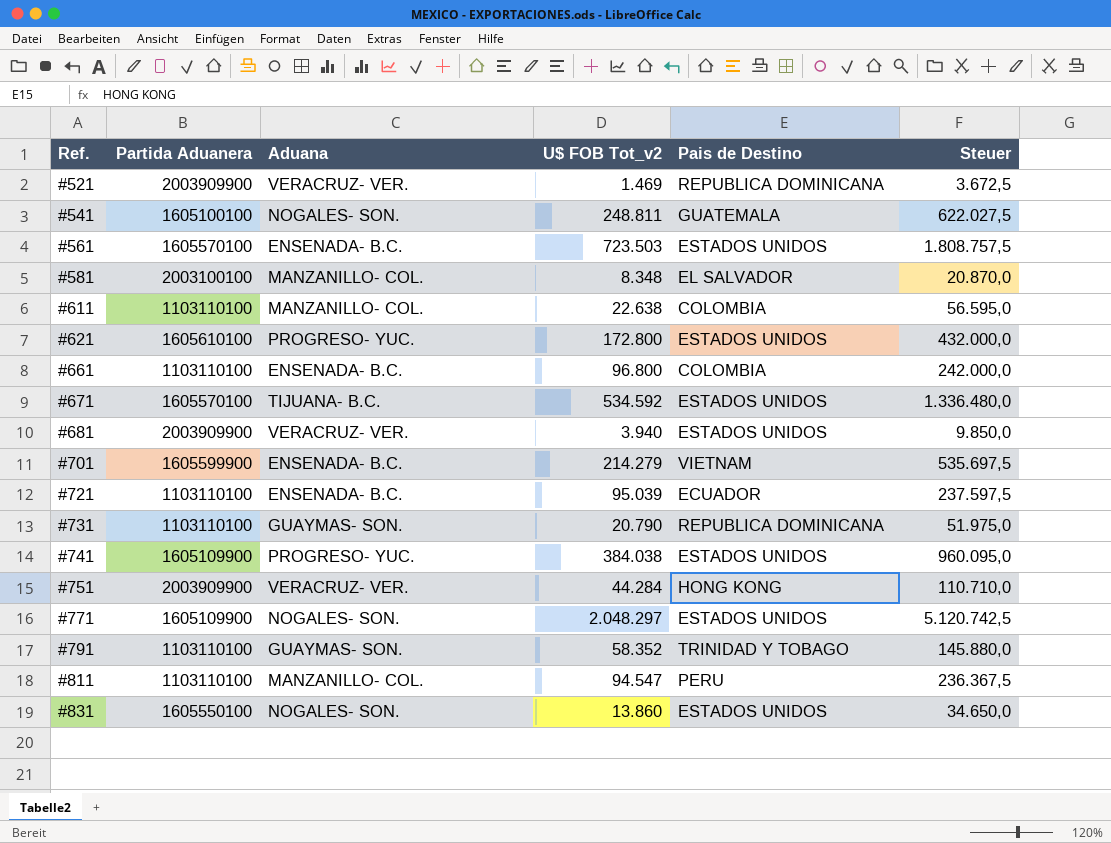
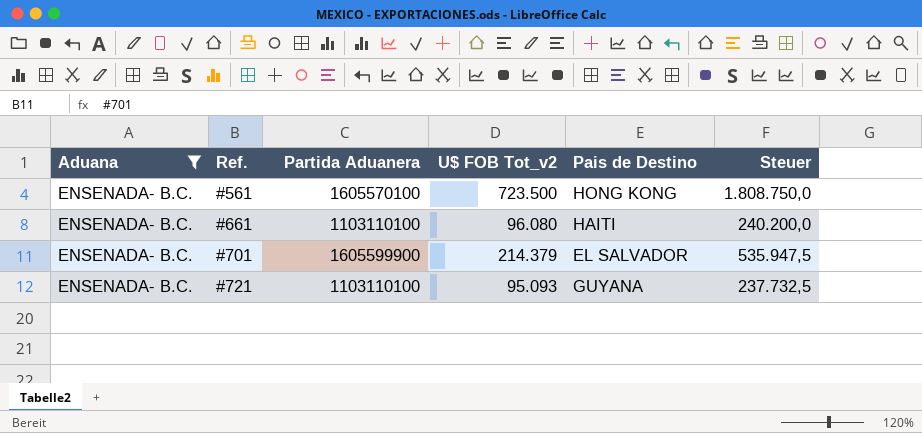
filter: none -> Aduana = ENSENADA- B.C.
column Aduana | position: 3 -> 1
#561 | U$ FOB Tot_v2: 723.503 -> 723.500
#561 | Pais de Destino: ESTADOS UNIDOS -> HONG KONG
#561 | Steuer: 1.808.757,5 -> 1.808.750,0
#661 | U$ FOB Tot_v2: 96.800 -> 96.080
#661 | Pais de Destino: COLOMBIA -> HAITI
#661 | Steuer: 242.000,0 -> 240.200,0
#701 | U$ FOB Tot_v2: 214.279 -> 214.379
#701 | Pais de Destino: VIETNAM -> EL SALVADOR
#701 | Steuer: 535.697,5 -> 535.947,5
#721 | U$ FOB Tot_v2: 95.039 -> 95.093
#721 | Pais de Destino: ECUADOR -> GUYANA
#721 | Steuer: 237.597,5 -> 237.732,5

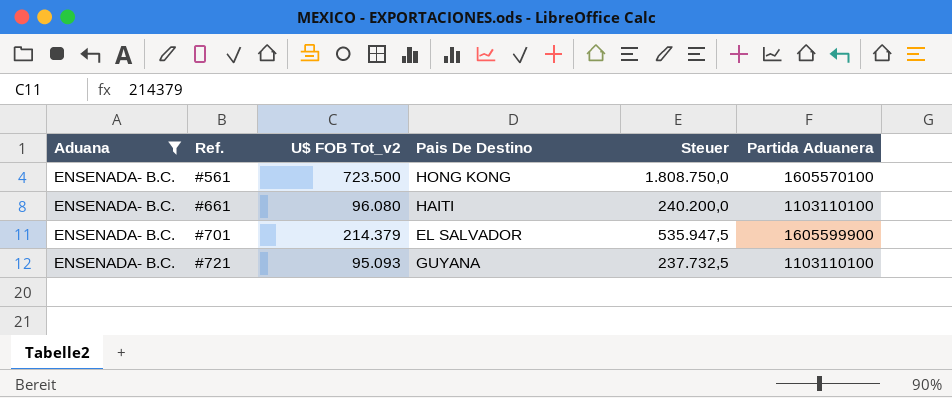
column name: Pais de Destino -> Pais De Destino
column Partida Aduanera | position: 3 -> 6

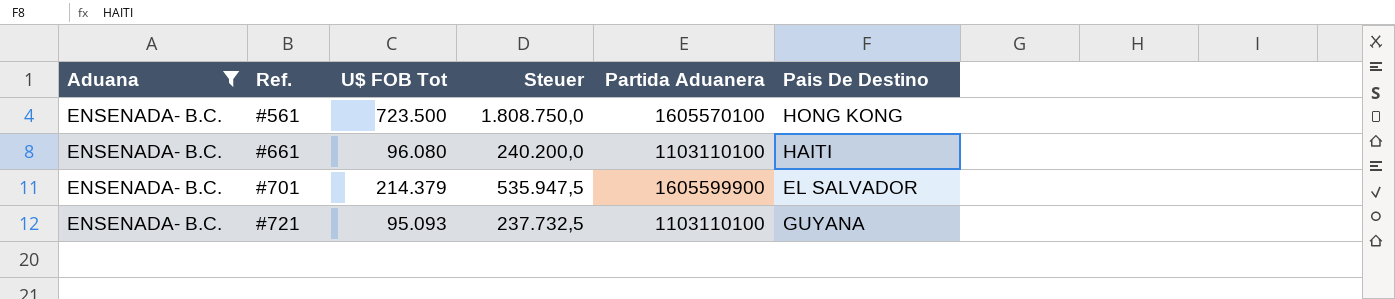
column name: U$ FOB Tot_v2 -> U$ FOB Tot
column Pais De Destino | position: 4 -> 6

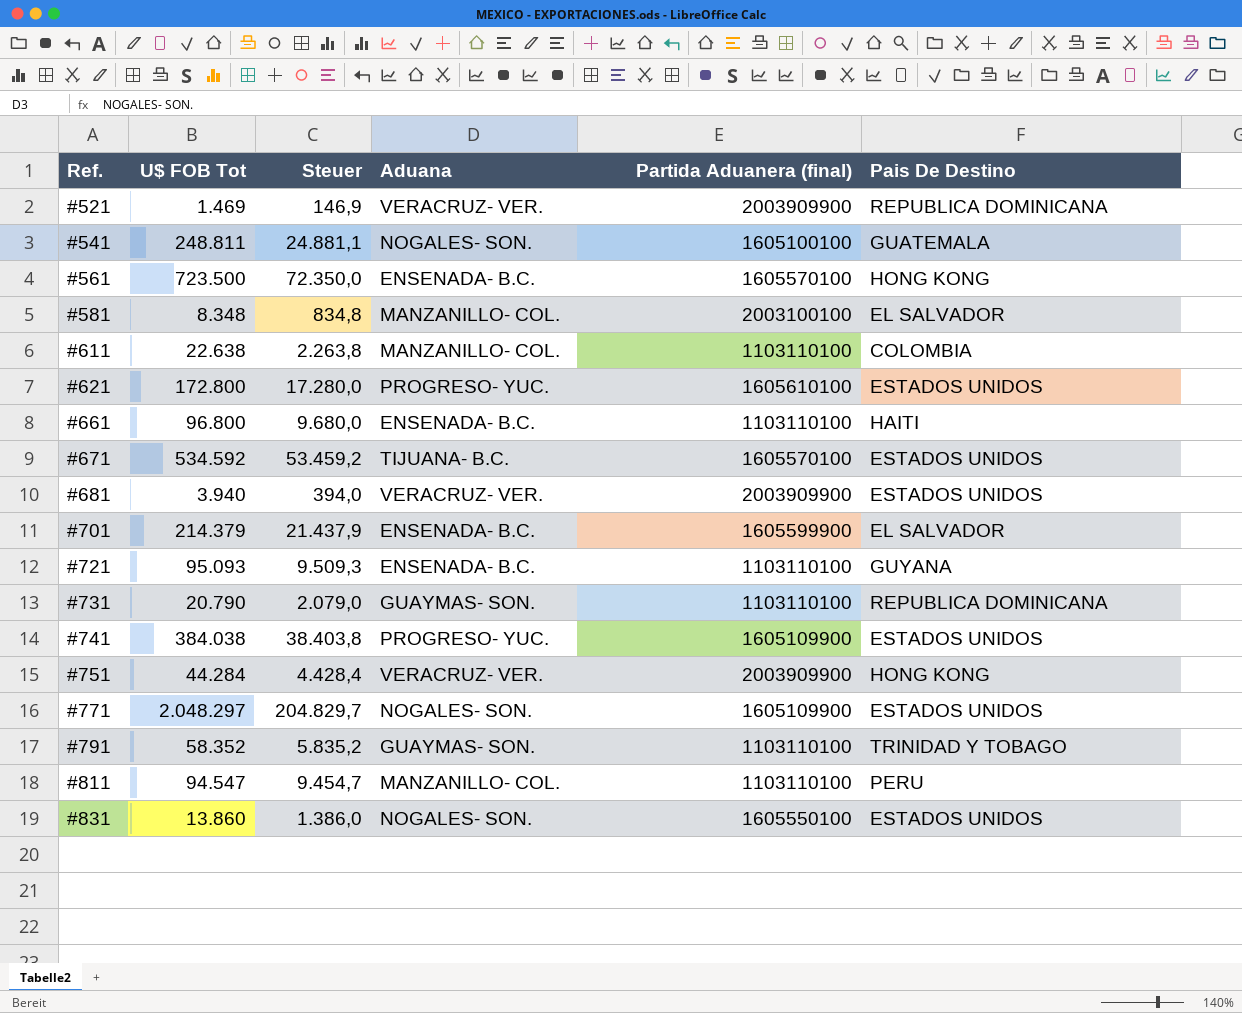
filter: Aduana = ENSENADA- B.C. -> none
column Steuer | formula: [U$ FOB Tot] * 2,5 -> [U$ FOB Tot] * 0,1
column Aduana | position: 1 -> 4
column name: Partida Aduanera -> Partida Aduanera (final)
#661 | U$ FOB Tot: 96.080 -> 96.800

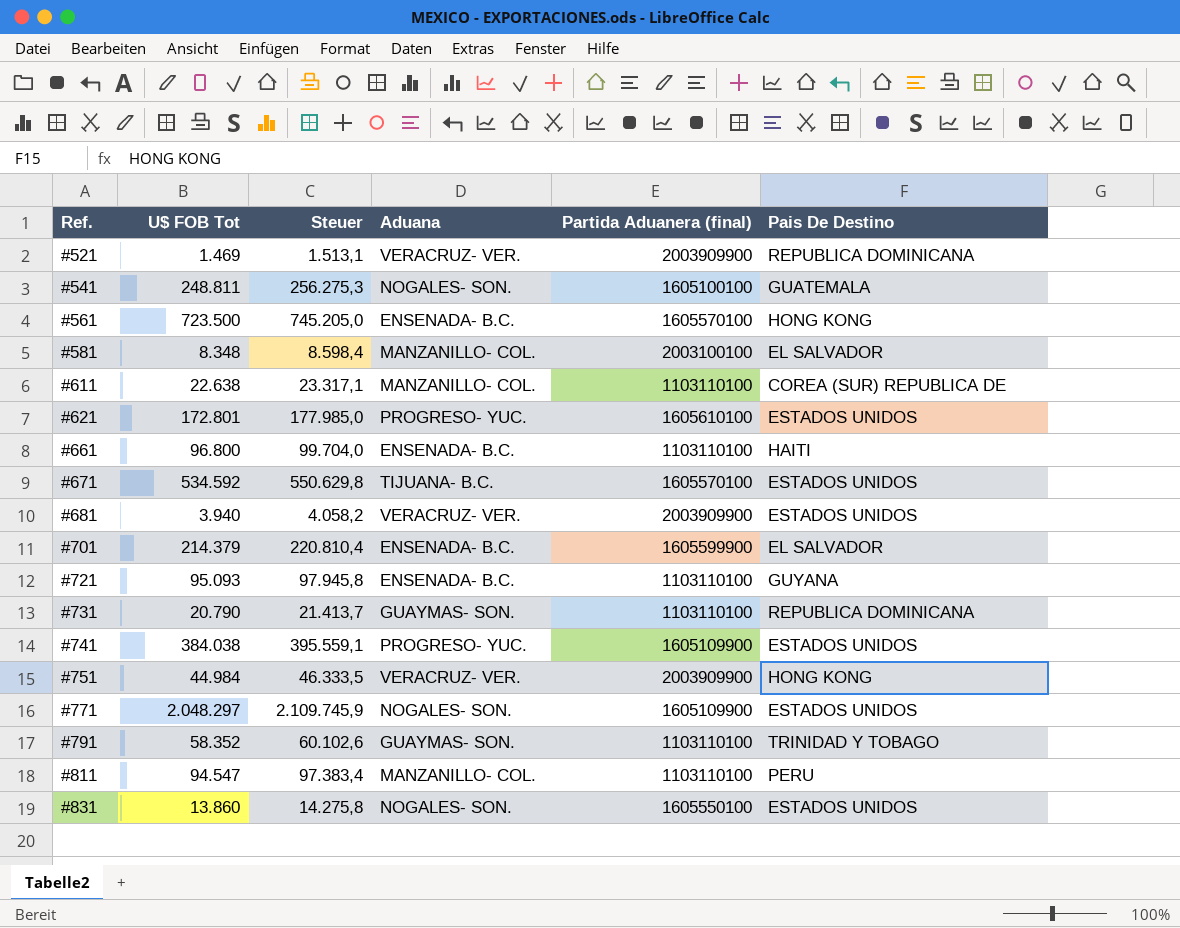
column Steuer | formula: [U$ FOB Tot] * 0,1 -> [U$ FOB Tot] * 1,03
#611 | Pais De Destino: COLOMBIA -> COREA (SUR) REPUBLICA DE
#621 | U$ FOB Tot: 172.800 -> 172.801
#751 | U$ FOB Tot: 44.284 -> 44.984

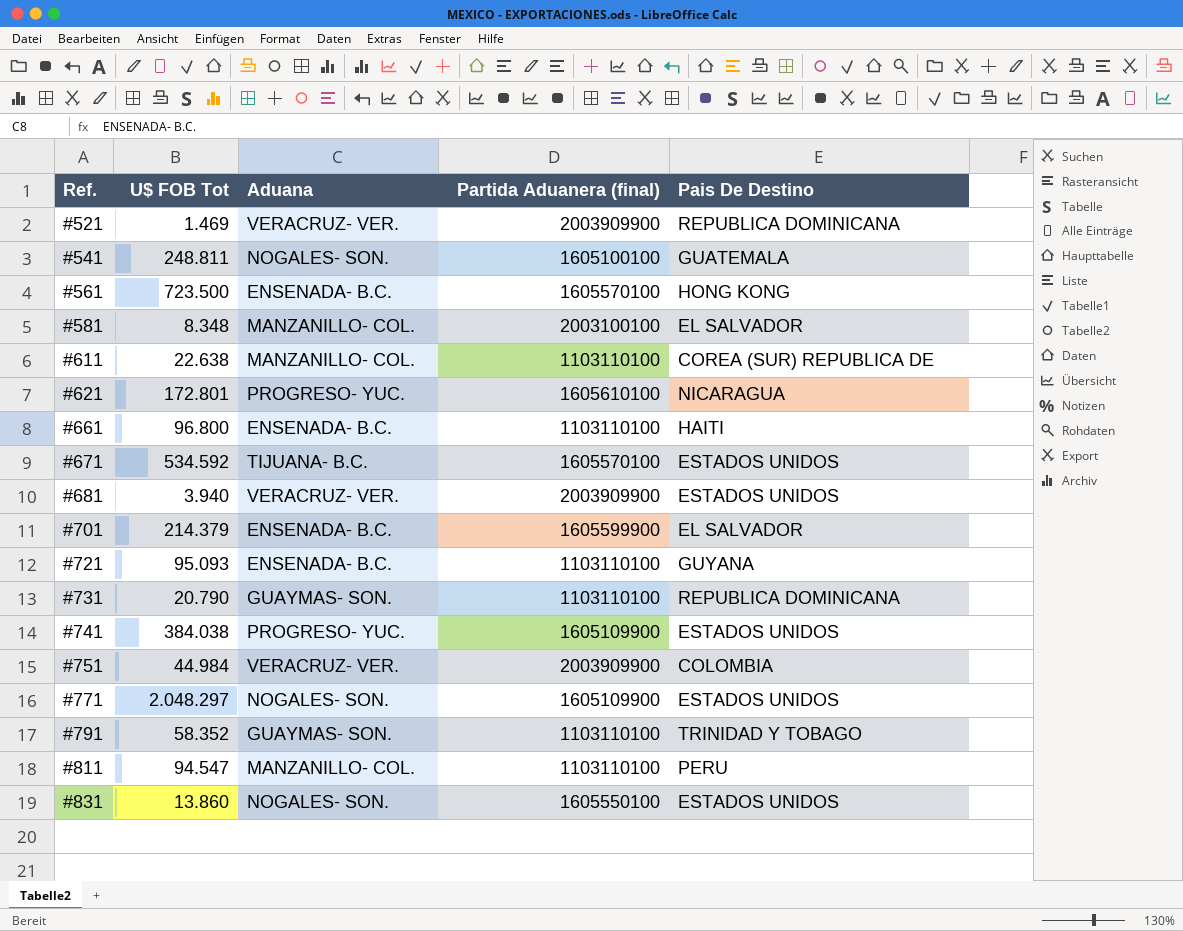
column Steuer | formula: [U$ FOB Tot] * 1,03 -> none
#621 | Pais De Destino: ESTADOS UNIDOS -> NICARAGUA
#751 | Pais De Destino: HONG KONG -> COLOMBIA

